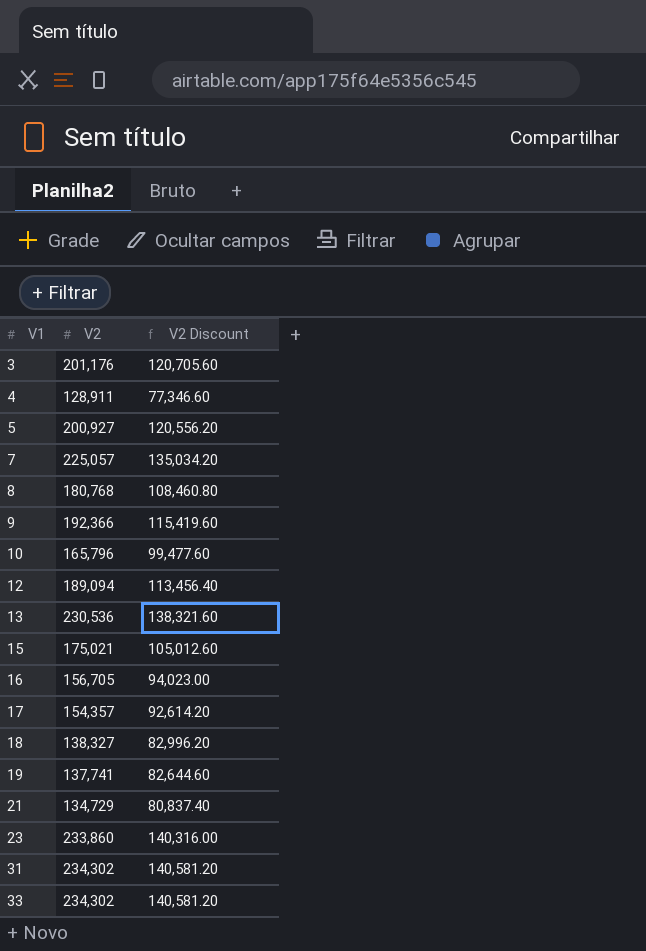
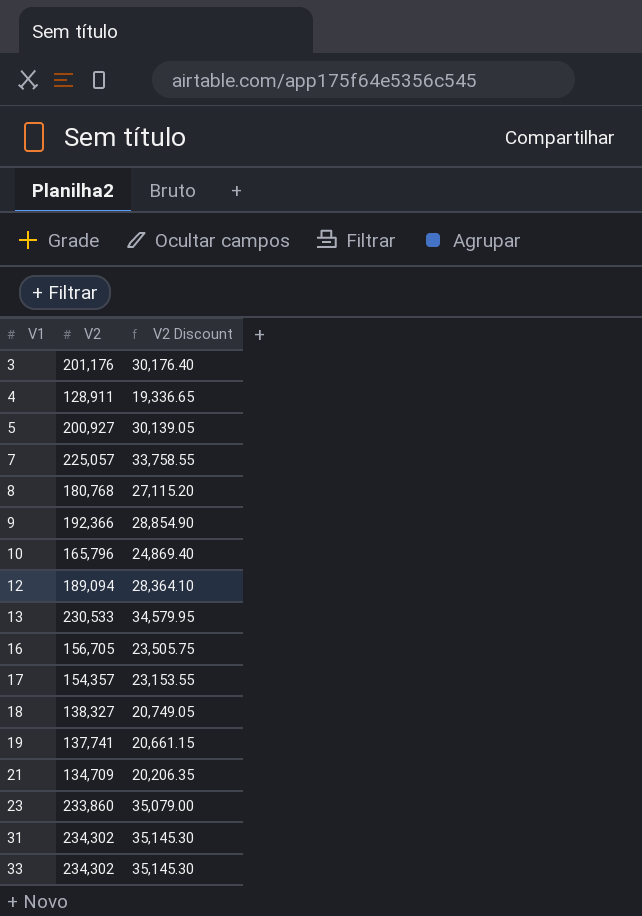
column V2 Discount | formula: [V2] * 0.6 -> [V2] * 0.15
row 15: 175,021 | 105,012.60 -> none
13 | V2: 230,536 -> 230,533
21 | V2: 134,729 -> 134,709

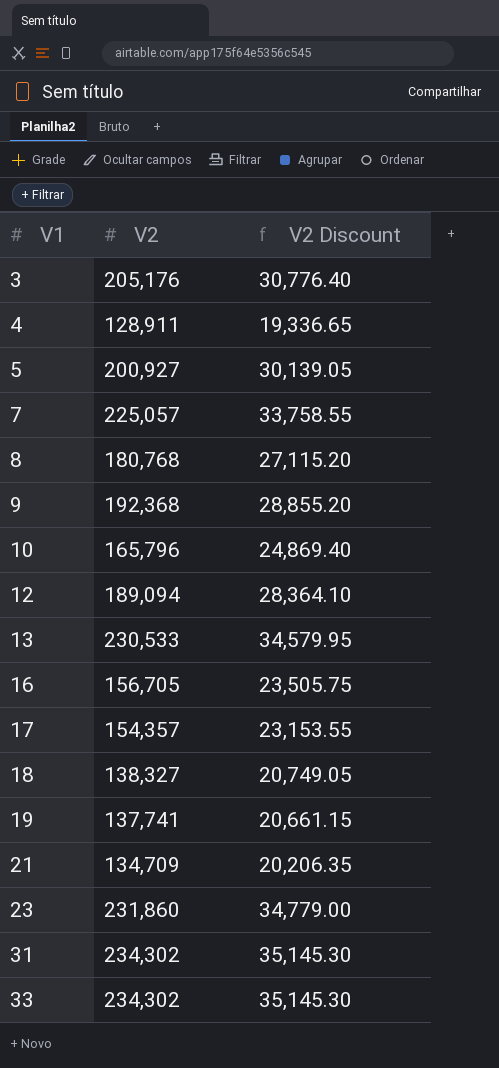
3 | V2: 201,176 -> 205,176
3 | V2 Discount: 30,176.40 -> 30,776.40
9 | V2: 192,366 -> 192,368
9 | V2 Discount: 28,854.90 -> 28,855.20
23 | V2: 233,860 -> 231,860
23 | V2 Discount: 35,079.00 -> 34,779.00

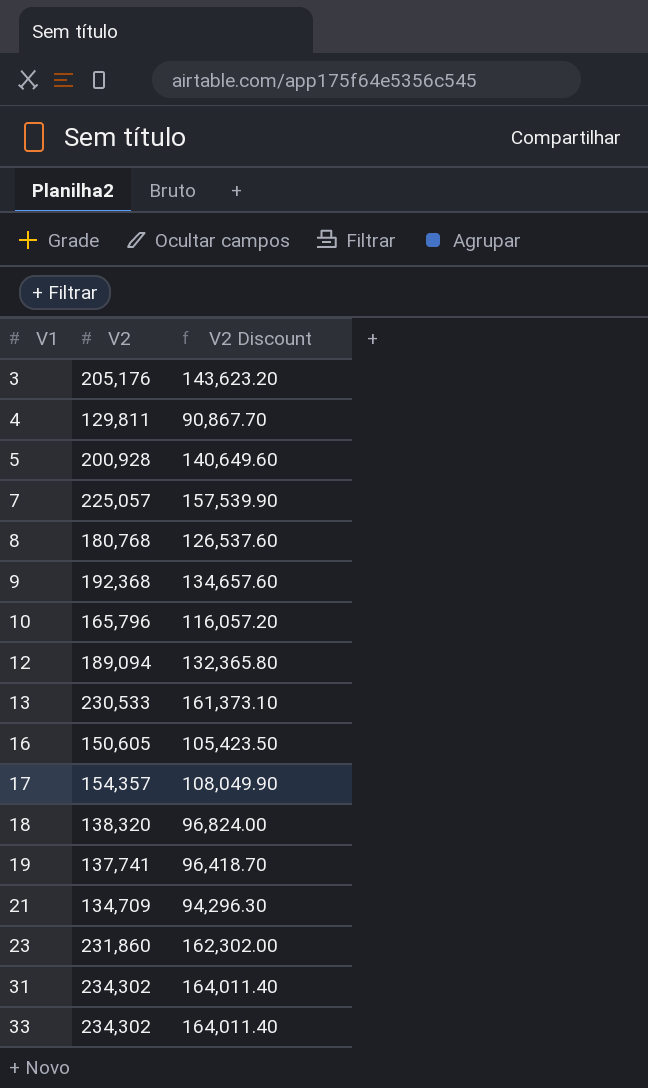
column V2 Discount | formula: [V2] * 0.15 -> [V2] * 0.7
4 | V2: 128,911 -> 129,811
5 | V2: 200,927 -> 200,928
16 | V2: 156,705 -> 150,605
18 | V2: 138,327 -> 138,320

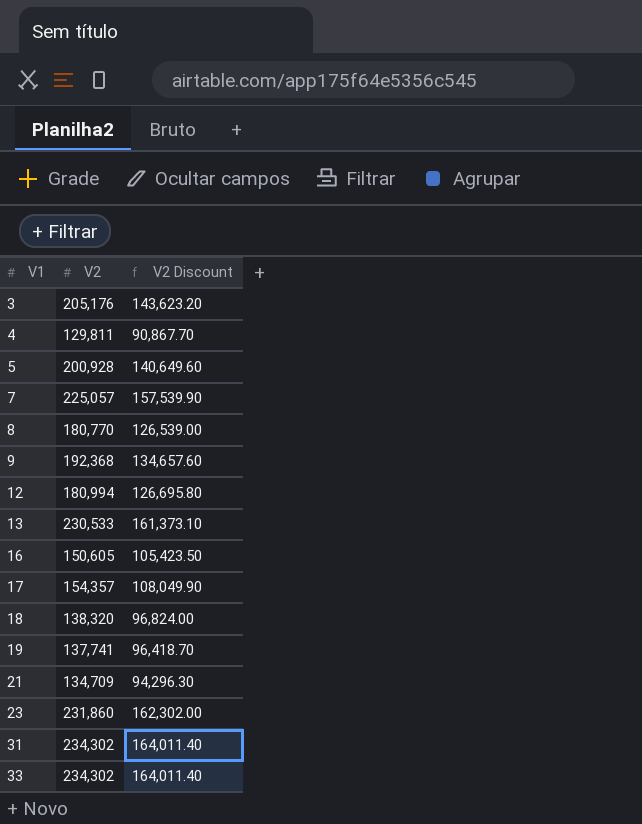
row 10: 165,796 | 116,057.20 -> none
8 | V2: 180,768 -> 180,770
8 | V2 Discount: 126,537.60 -> 126,539.00
12 | V2: 189,094 -> 180,994
12 | V2 Discount: 132,365.80 -> 126,695.80

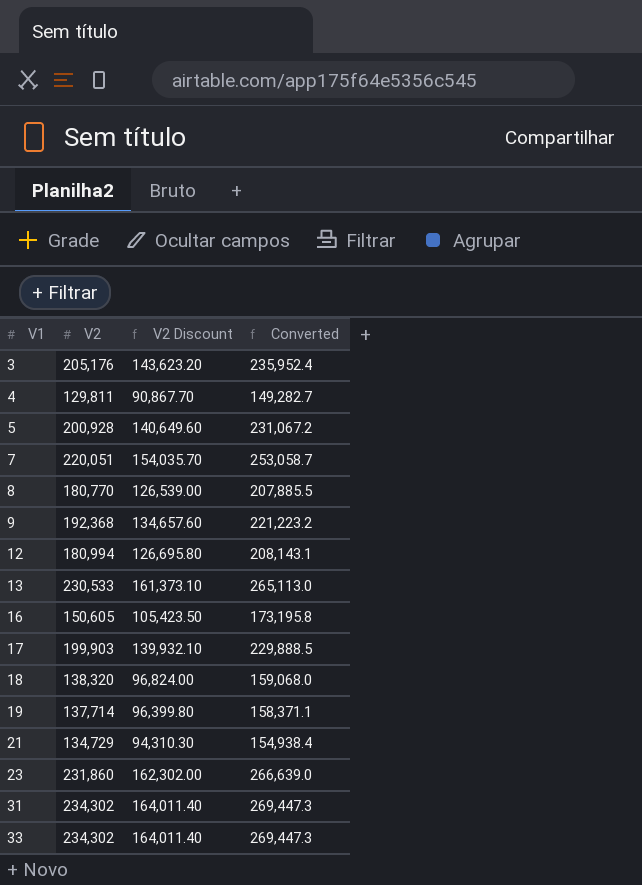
column Converted | formula: none -> [V2] * 1.15
7 | V2: 225,057 -> 220,051
7 | V2 Discount: 157,539.90 -> 154,035.70
17 | V2: 154,357 -> 199,903
17 | V2 Discount: 108,049.90 -> 139,932.10
19 | V2: 137,741 -> 137,714
19 | V2 Discount: 96,418.70 -> 96,399.80
21 | V2: 134,709 -> 134,729
21 | V2 Discount: 94,296.30 -> 94,310.30

